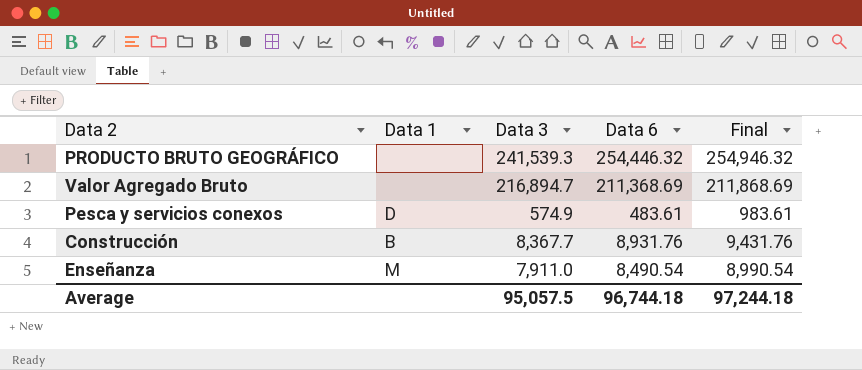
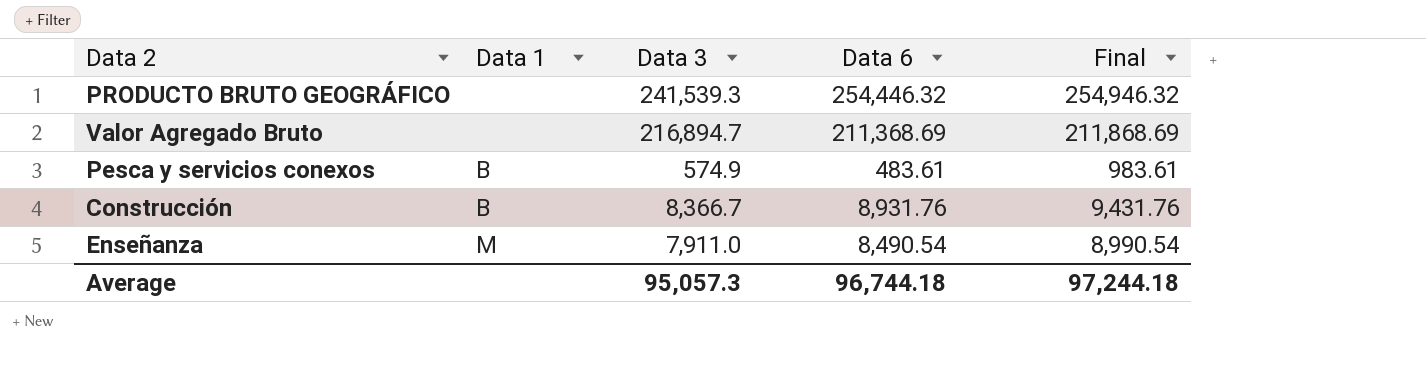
Pesca y servicios conexos | Data 1: D -> B
Construcción | Data 3: 8,367.7 -> 8,366.7
Average | Data 3: 95,057.5 -> 95,057.3

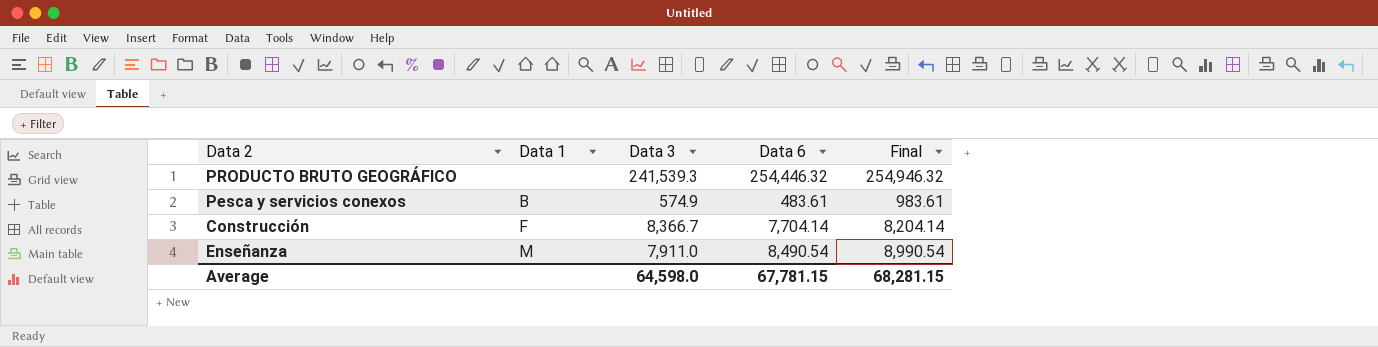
row Valor Agregado Bruto: none | 216,894.7 | 211,368.69 | 211,868.69 -> none
Construcción | Data 1: B -> F
Construcción | Data 6: 8,931.76 -> 7,704.14
Construcción | Final: 9,431.76 -> 8,204.14
Average | Data 3: 95,057.3 -> 64,598.0
Average | Data 6: 96,744.18 -> 67,781.15
Average | Final: 97,244.18 -> 68,281.15

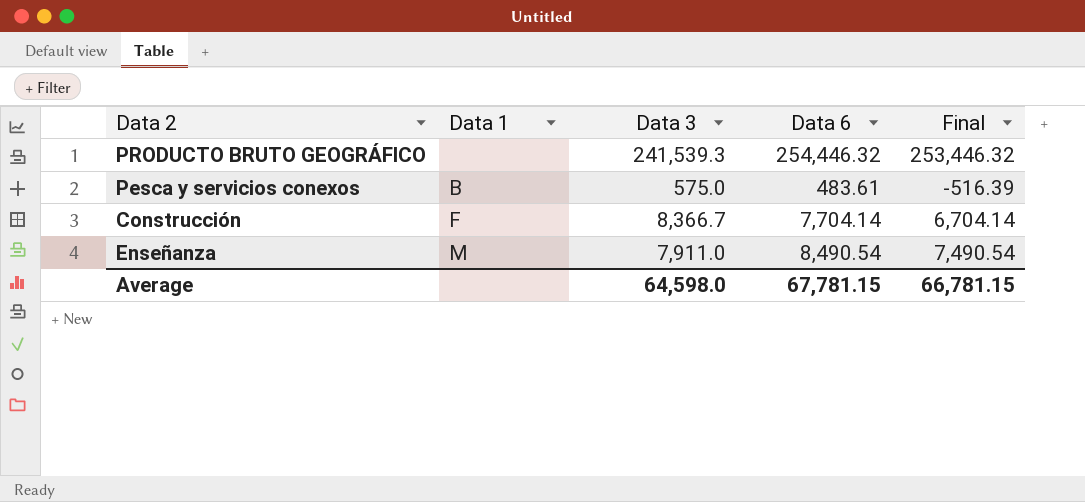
column Final | formula: [Data 6] + 500 -> [Data 6] - 1000
Pesca y servicios conexos | Data 3: 574.9 -> 575.0
Average | Final: 68,281.15 -> 66,781.15

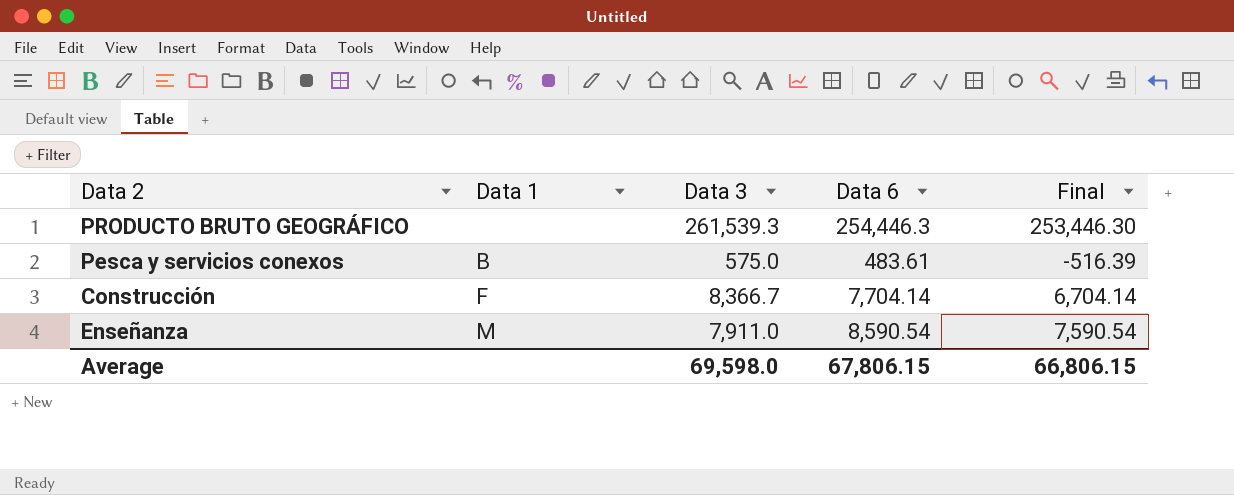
PRODUCTO BRUTO GEOGRÁFICO | Data 3: 241,539.3 -> 261,539.3
PRODUCTO BRUTO GEOGRÁFICO | Data 6: 254,446.32 -> 254,446.3
PRODUCTO BRUTO GEOGRÁFICO | Final: 253,446.32 -> 253,446.30
Enseñanza | Data 6: 8,490.54 -> 8,590.54
Enseñanza | Final: 7,490.54 -> 7,590.54
Average | Data 3: 64,598.0 -> 69,598.0
Average | Data 6: 67,781.15 -> 67,806.15
Average | Final: 66,781.15 -> 66,806.15

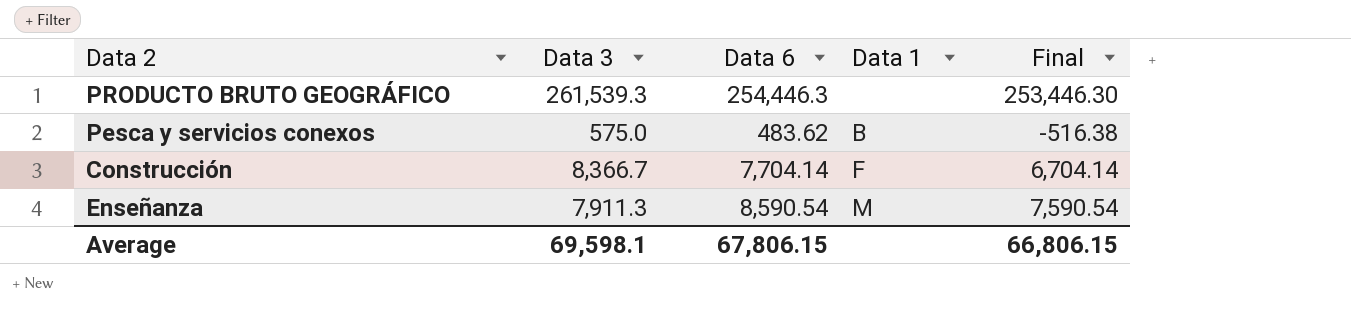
column Data 1 | position: 2 -> 4
Pesca y servicios conexos | Data 6: 483.61 -> 483.62
Pesca y servicios conexos | Final: -516.39 -> -516.38
Enseñanza | Data 3: 7,911.0 -> 7,911.3
Average | Data 3: 69,598.0 -> 69,598.1

